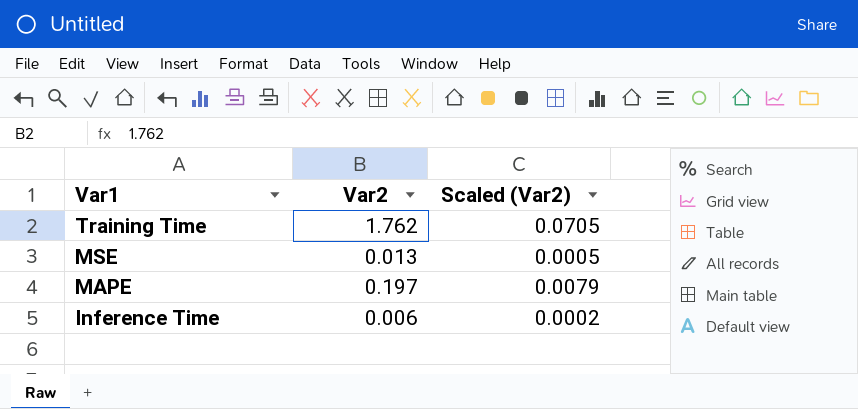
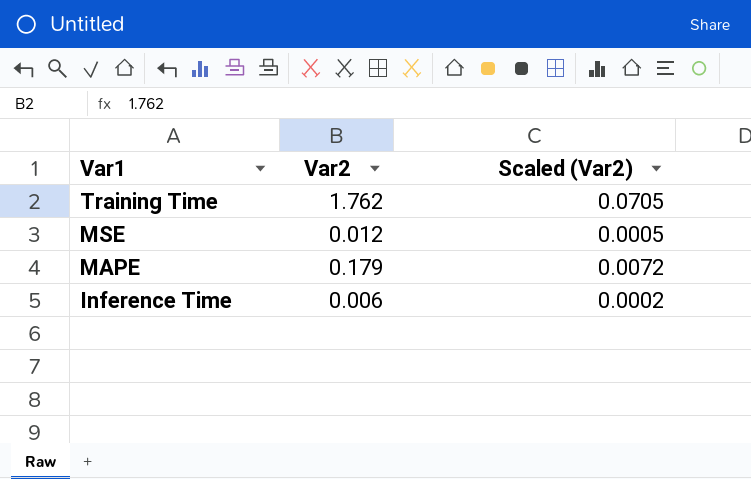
MSE | Var2: 0.013 -> 0.012
MAPE | Var2: 0.197 -> 0.179
MAPE | Scaled (Var2): 0.0079 -> 0.0072

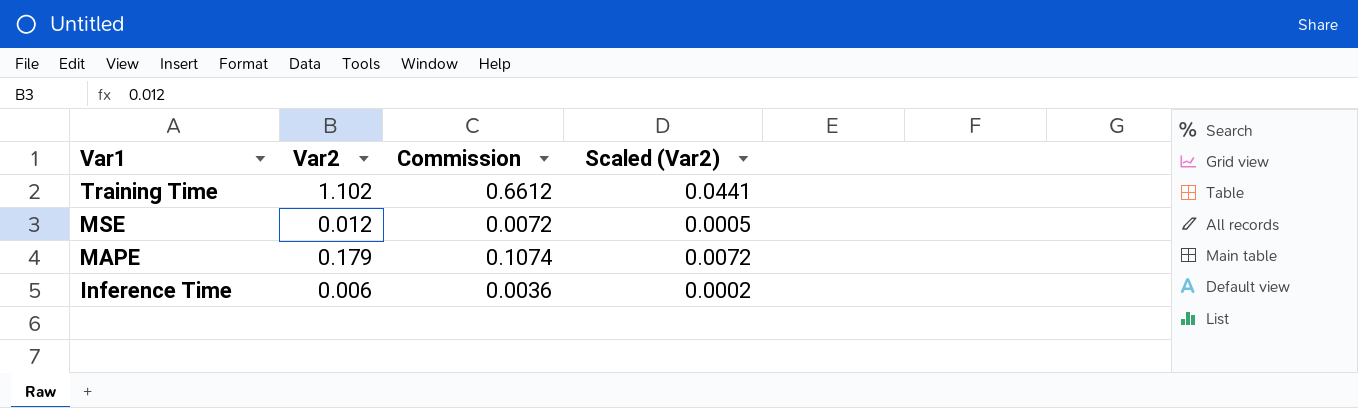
column Commission | formula: none -> [Var2] * 0.6
Training Time | Var2: 1.762 -> 1.102
Training Time | Scaled (Var2): 0.0705 -> 0.0441

